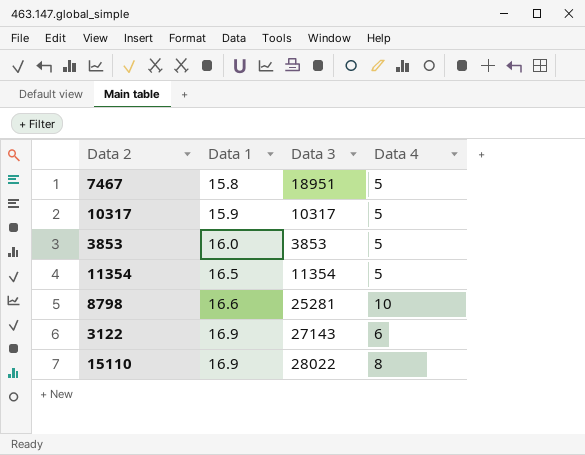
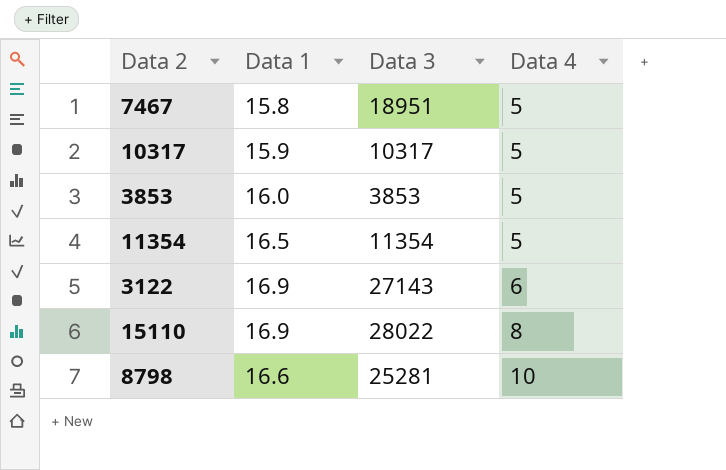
row order: Data 1 ascending -> Data 4 ascending

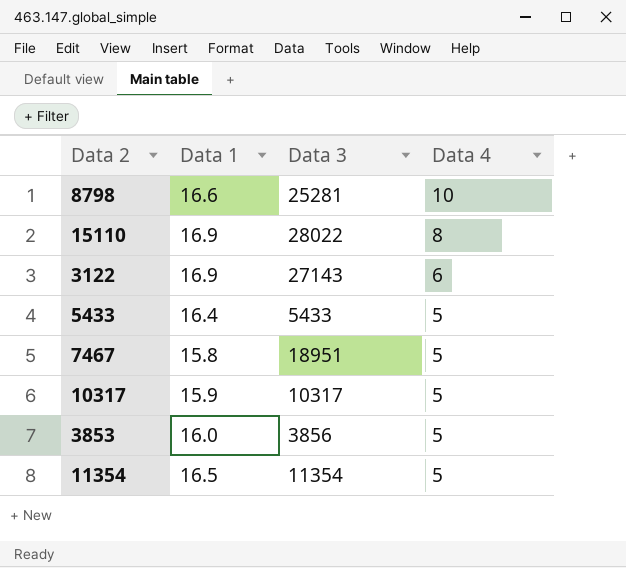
row order: Data 4 ascending -> Data 4 descending
row 5433: none -> 16.4 | 5433 | 5
3853 | Data 3: 3853 -> 3856

